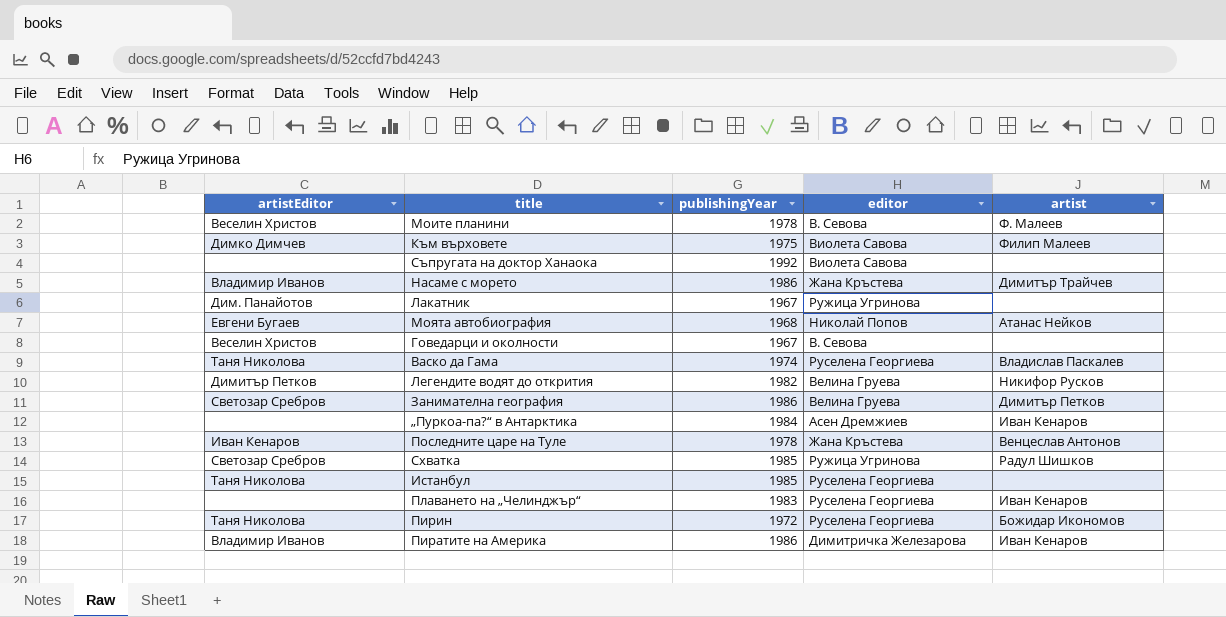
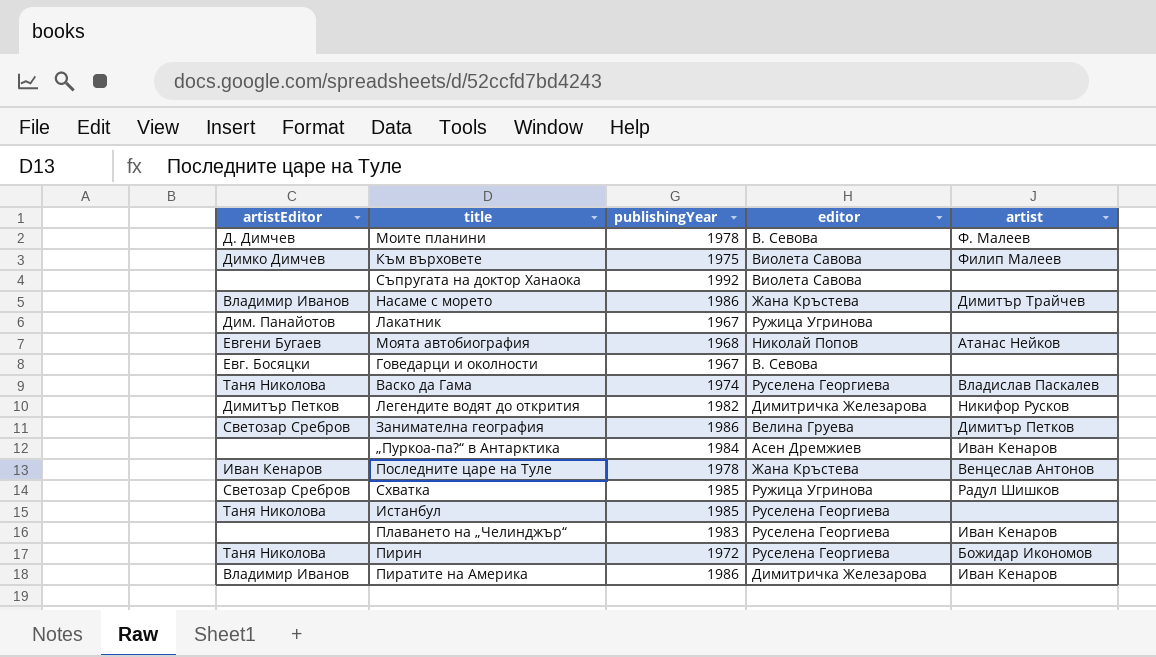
Моите планини | artistEditor: Веселин Христов -> Д. Димчев
Говедарци и околности | artistEditor: Веселин Христов -> Евг. Босяцки
Легендите водят до открития | editor: Велина Груева -> Димитричка Железарова

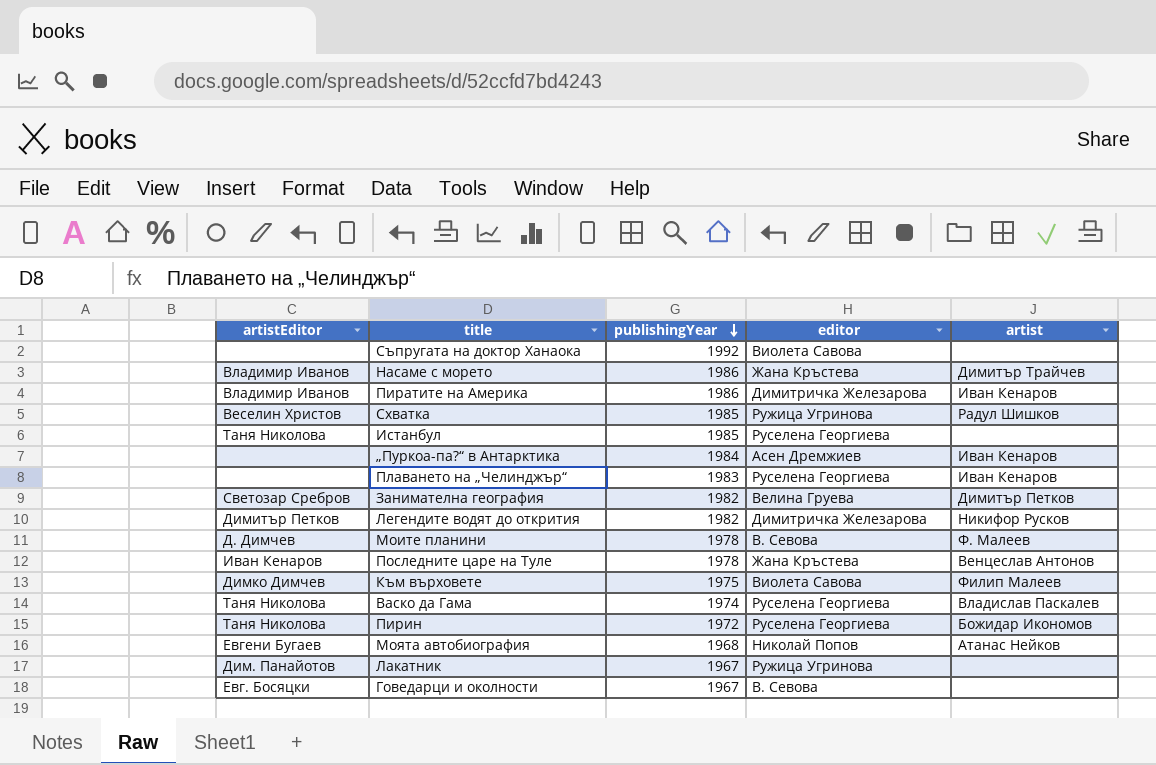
row order: none -> publishingYear descending
Схватка | artistEditor: Светозар Сребров -> Веселин Христов
Занимателна география | publishingYear: 1986 -> 1982

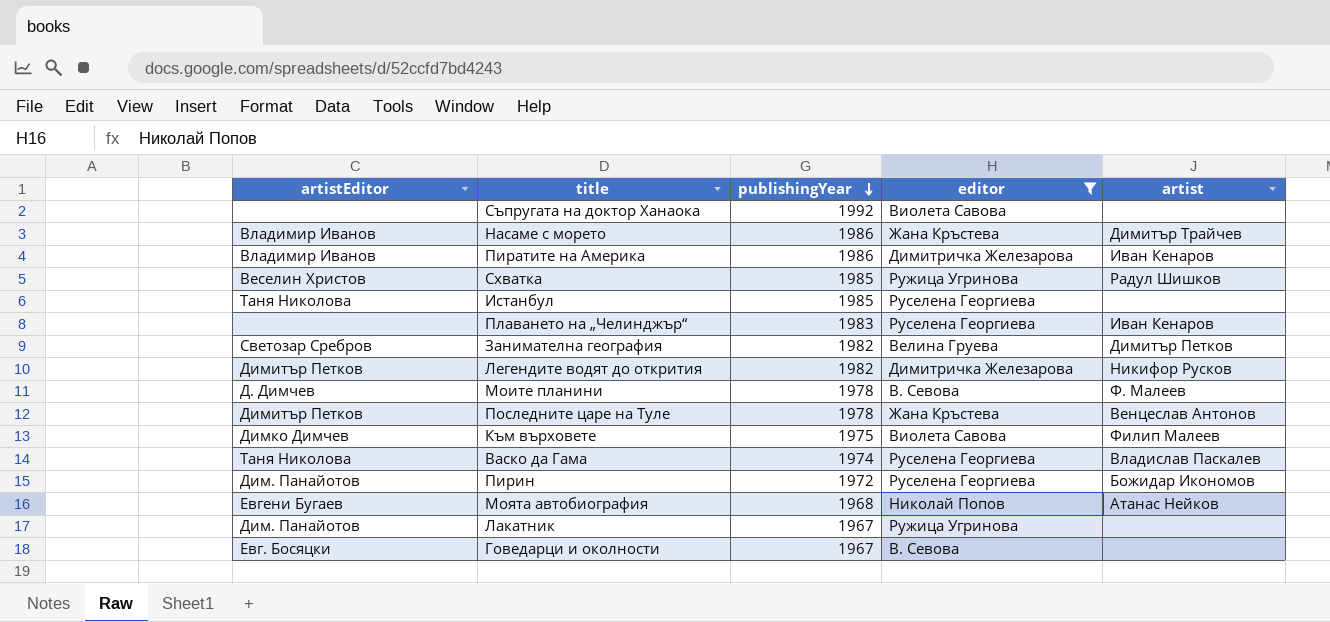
filter: none -> editor != Асен Дремжиев
Последните царе на Туле | artistEditor: Иван Кенаров -> Димитър Петков
Пирин | artistEditor: Таня Николова -> Дим. Панайотов

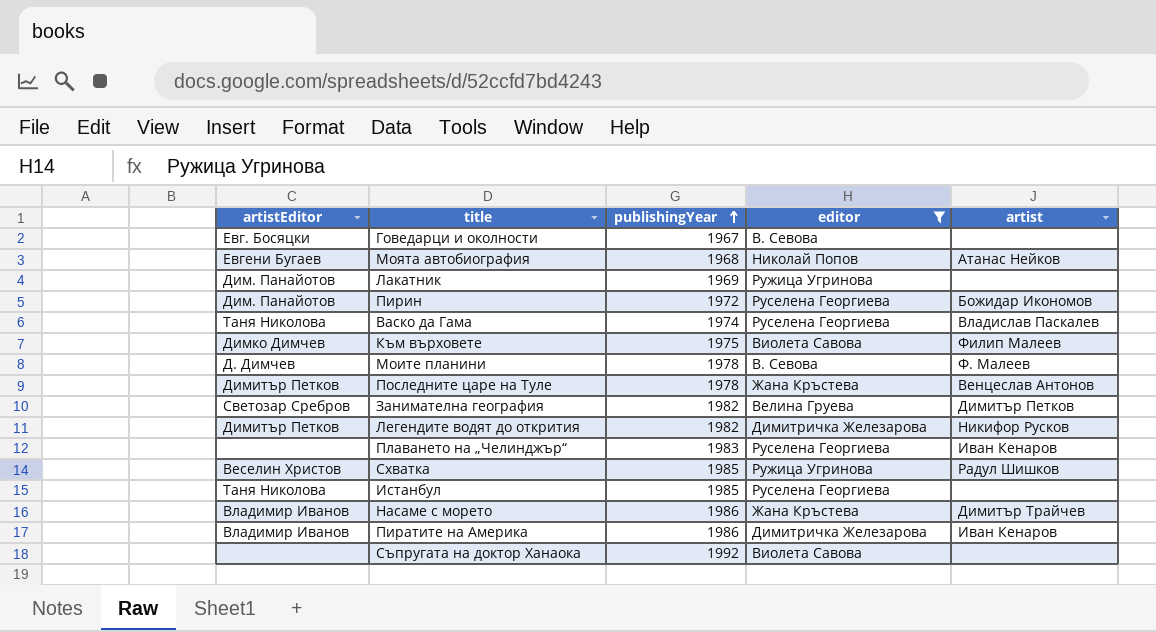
row order: publishingYear descending -> publishingYear ascending
Лакатник | publishingYear: 1967 -> 1969

